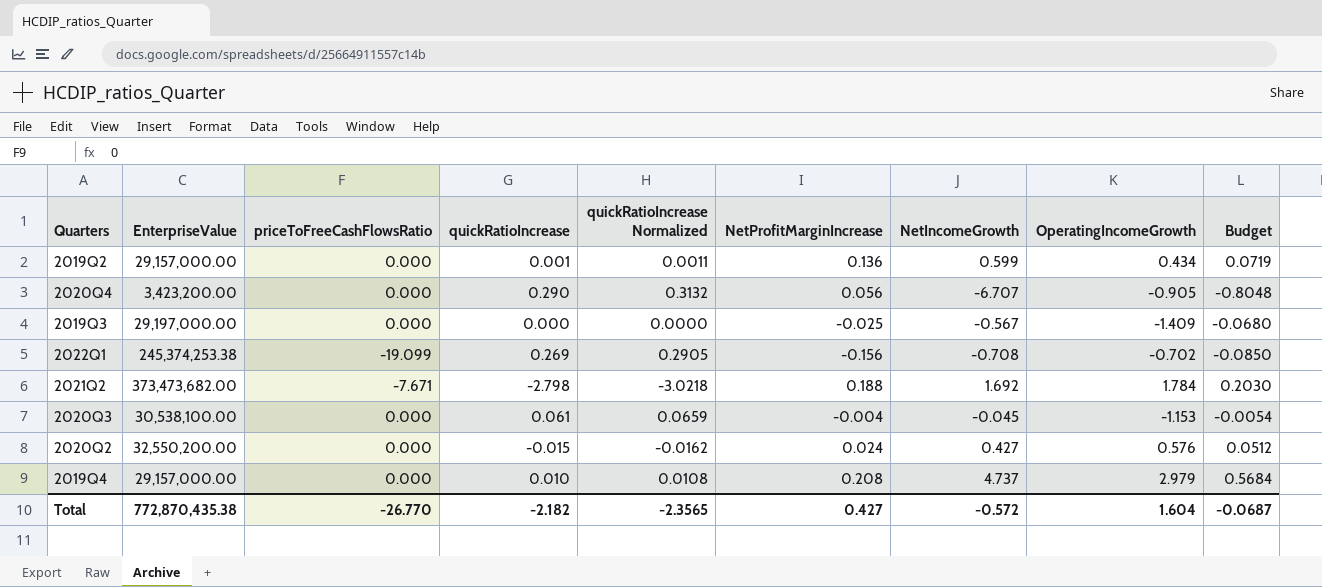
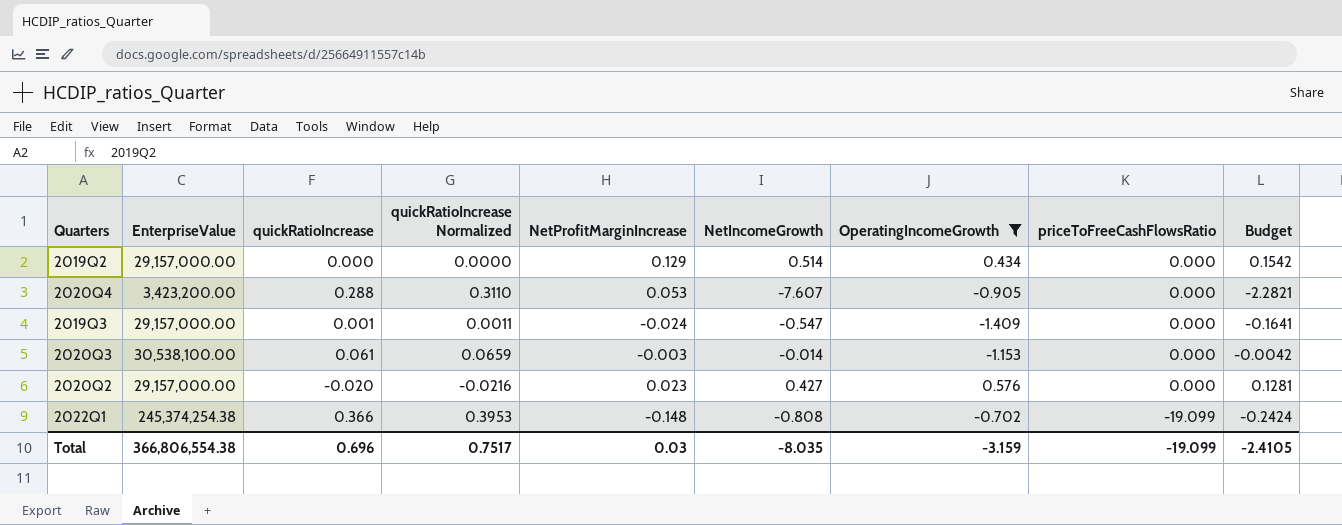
filter: none -> OperatingIncomeGrowth <= 0.576
row order: none -> priceToFreeCashFlowsRatio descending
column priceToFreeCashFlowsRatio | position: 3 -> 8
column Budget | formula: [NetIncomeGrowth] * 0.12 -> [NetIncomeGrowth] * 0.3
2019Q2 | quickRatioIncrease: 0.001 -> 0.000
2019Q2 | quickRatioIncrease Normalized: 0.0011 -> 0.0000
2019Q2 | NetProfitMarginIncrease: 0.136 -> 0.129
2019Q2 | NetIncomeGrowth: 0.599 -> 0.514
2020Q4 | quickRatioIncrease: 0.290 -> 0.288
2020Q4 | quickRatioIncrease Normalized: 0.3132 -> 0.3110
2020Q4 | NetProfitMarginIncrease: 0.056 -> 0.053
2020Q4 | NetIncomeGrowth: -6.707 -> -7.607
2019Q3 | EnterpriseValue: 29,197,000.00 -> 29,157,000.00
2019Q3 | quickRatioIncrease: 0.000 -> 0.001
2019Q3 | quickRatioIncrease Normalized: 0.0000 -> 0.0011
2019Q3 | NetProfitMarginIncrease: -0.025 -> -0.024
2019Q3 | NetIncomeGrowth: -0.567 -> -0.547
2020Q3 | NetProfitMarginIncrease: -0.004 -> -0.003
2020Q3 | NetIncomeGrowth: -0.045 -> -0.014
2020Q2 | EnterpriseValue: 32,550,200.00 -> 29,157,000.00
2020Q2 | quickRatioIncrease: -0.015 -> -0.020
2020Q2 | quickRatioIncrease Normalized: -0.0162 -> -0.0216
2020Q2 | NetProfitMarginIncrease: 0.024 -> 0.023
2022Q1 | EnterpriseValue: 245,374,253.38 -> 245,374,254.38
2022Q1 | quickRatioIncrease: 0.269 -> 0.366
2022Q1 | quickRatioIncrease Normalized: 0.2905 -> 0.3953
2022Q1 | NetProfitMarginIncrease: -0.156 -> -0.148
2022Q1 | NetIncomeGrowth: -0.708 -> -0.808
Total | EnterpriseValue: 772,870,435.38 -> 366,806,554.38
Total | quickRatioIncrease: -2.182 -> 0.696
Total | quickRatioIncrease Normalized: -2.3565 -> 0.7517
Total | NetProfitMarginIncrease: 0.427 -> 0.03
Total | NetIncomeGrowth: -0.572 -> -8.035
Total | OperatingIncomeGrowth: 1.604 -> -3.159
Total | priceToFreeCashFlowsRatio: -26.770 -> -19.099
Total | Budget: -0.0687 -> -2.4105

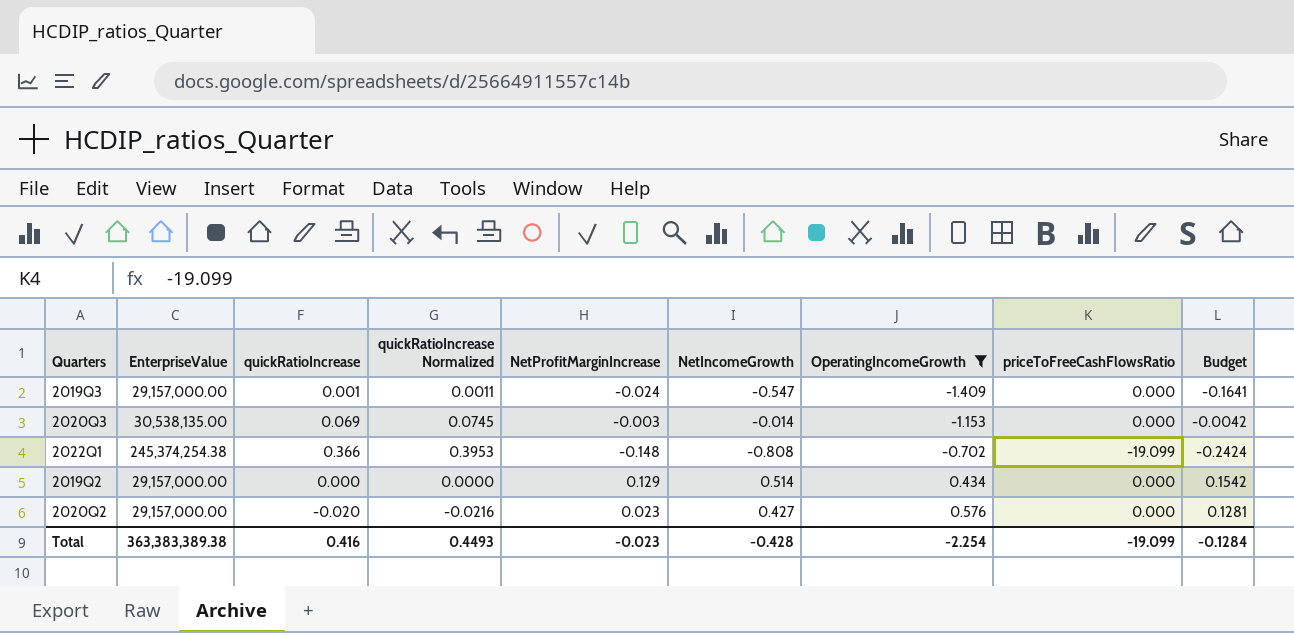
row order: priceToFreeCashFlowsRatio descending -> OperatingIncomeGrowth ascending
row 2020Q4: 3,423,200.00 | 0.288 | 0.3110 | 0.053 | -7.607 | -0.905 | 0.000 | -2.2821 -> none
2020Q3 | EnterpriseValue: 30,538,100.00 -> 30,538,135.00
2020Q3 | quickRatioIncrease: 0.061 -> 0.069
2020Q3 | quickRatioIncrease Normalized: 0.0659 -> 0.0745
Total | EnterpriseValue: 366,806,554.38 -> 363,383,389.38
Total | quickRatioIncrease: 0.696 -> 0.416
Total | quickRatioIncrease Normalized: 0.7517 -> 0.4493
Total | NetProfitMarginIncrease: 0.03 -> -0.023
Total | NetIncomeGrowth: -8.035 -> -0.428
Total | OperatingIncomeGrowth: -3.159 -> -2.254
Total | Budget: -2.4105 -> -0.1284

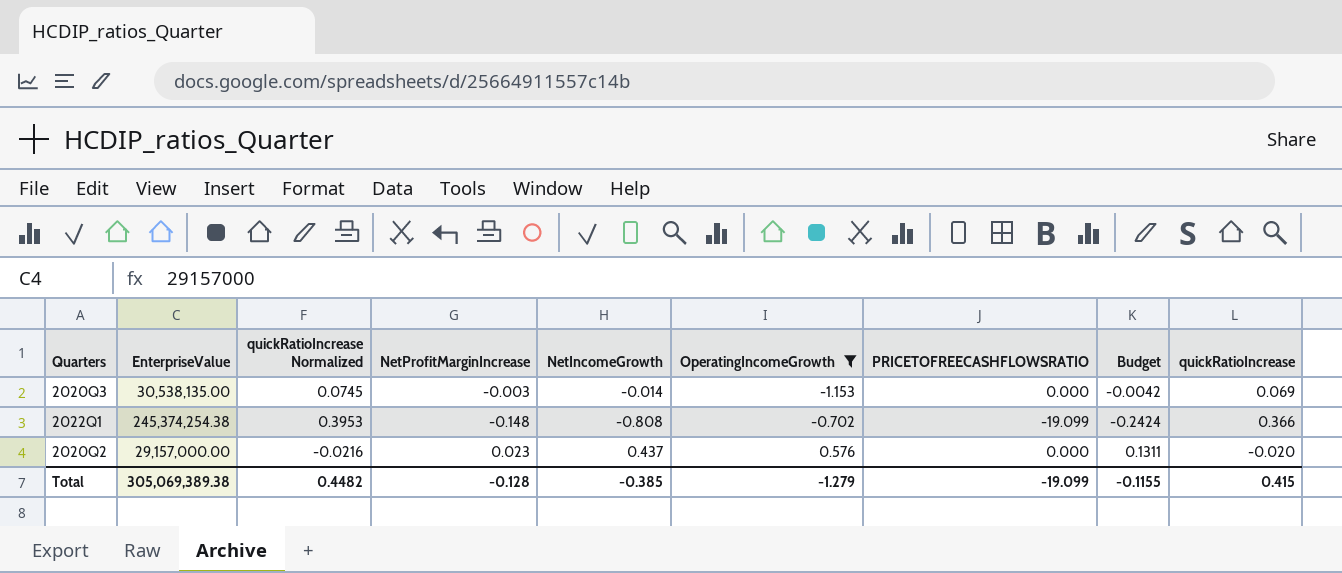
column name: priceToFreeCashFlowsRatio -> PRICETOFREECASHFLOWSRATIO
column quickRatioIncrease | position: 3 -> 9
row 2019Q3: 29,157,000.00 | 0.001 | 0.0011 | -0.024 | -0.547 | -1.409 | 0.000 | -0.1641 -> none
row 2019Q2: 29,157,000.00 | 0.000 | 0.0000 | 0.129 | 0.514 | 0.434 | 0.000 | 0.1542 -> none
2020Q2 | NetIncomeGrowth: 0.427 -> 0.437
2020Q2 | Budget: 0.1281 -> 0.1311
Total | EnterpriseValue: 363,383,389.38 -> 305,069,389.38
Total | quickRatioIncrease Normalized: 0.4493 -> 0.4482
Total | NetProfitMarginIncrease: -0.023 -> -0.128
Total | NetIncomeGrowth: -0.428 -> -0.385
Total | OperatingIncomeGrowth: -2.254 -> -1.279
Total | Budget: -0.1284 -> -0.1155
Total | quickRatioIncrease: 0.416 -> 0.415

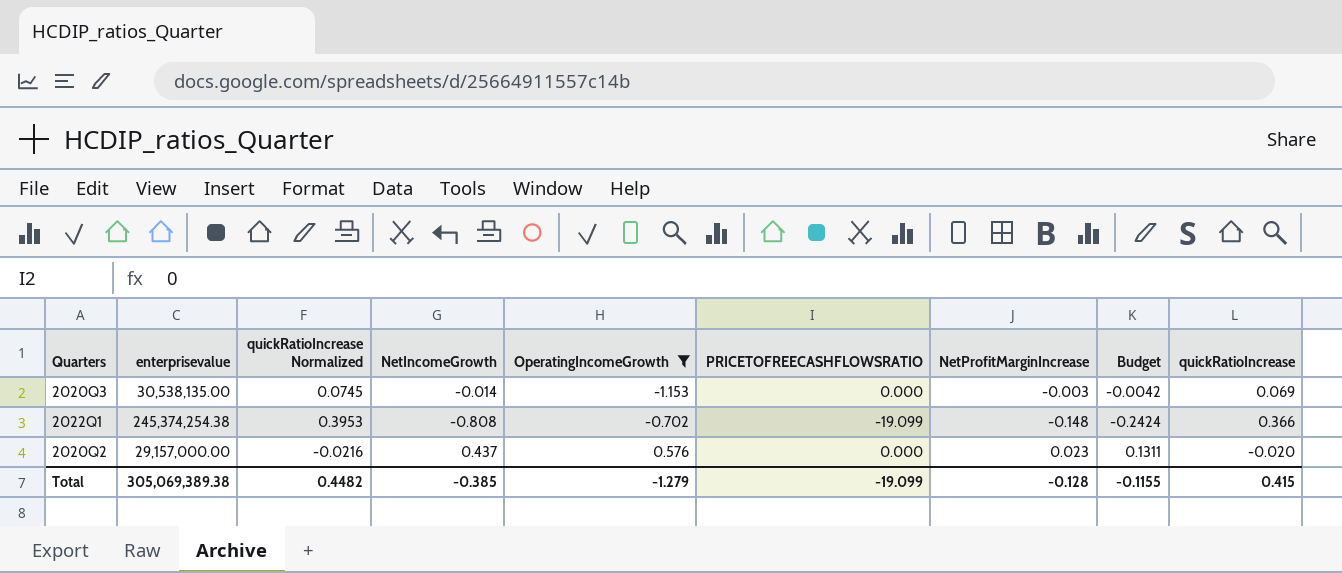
column name: EnterpriseValue -> enterprisevalue
column NetProfitMarginIncrease | position: 4 -> 7

